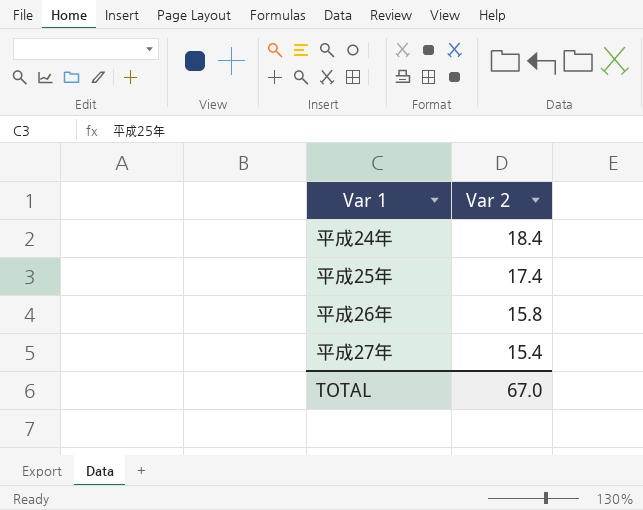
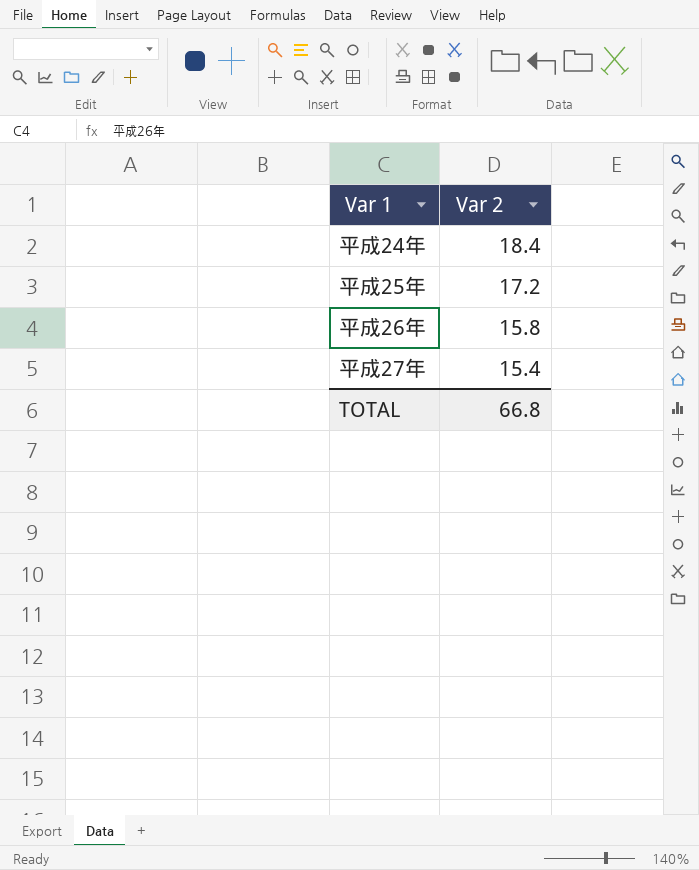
平成25年 | Var 2: 17.4 -> 17.2
TOTAL | Var 2: 67.0 -> 66.8

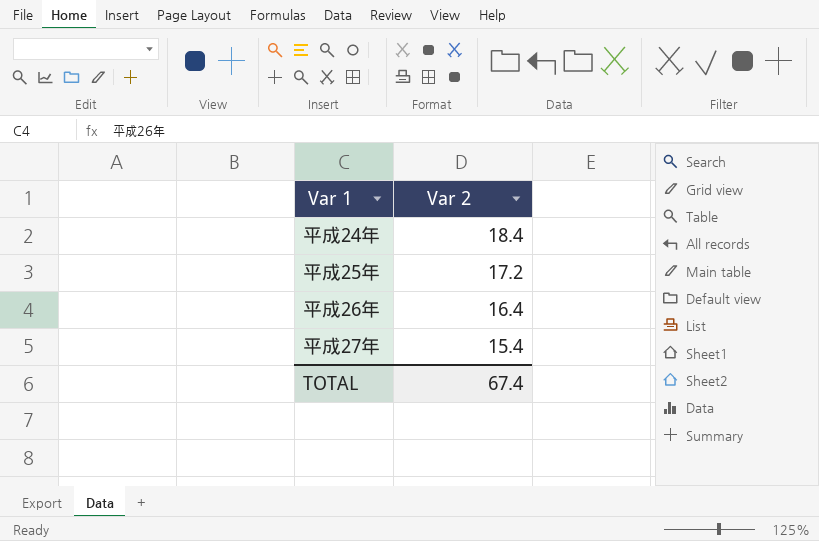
平成26年 | Var 2: 15.8 -> 16.4
TOTAL | Var 2: 66.8 -> 67.4

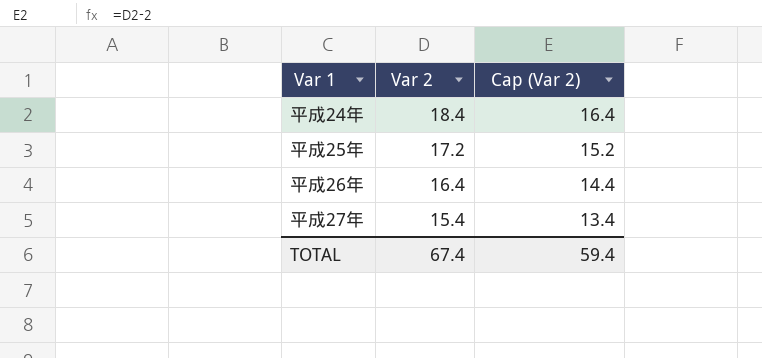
column Cap (Var 2) | formula: none -> [Var 2] - 2

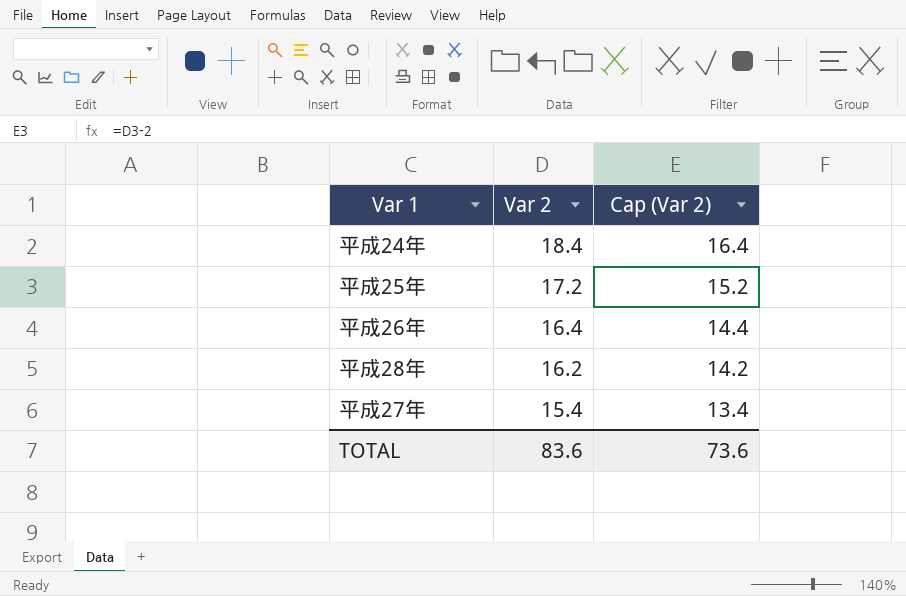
row 平成28年: none -> 16.2 | 14.2
TOTAL | Var 2: 67.4 -> 83.6
TOTAL | Cap (Var 2): 59.4 -> 73.6

